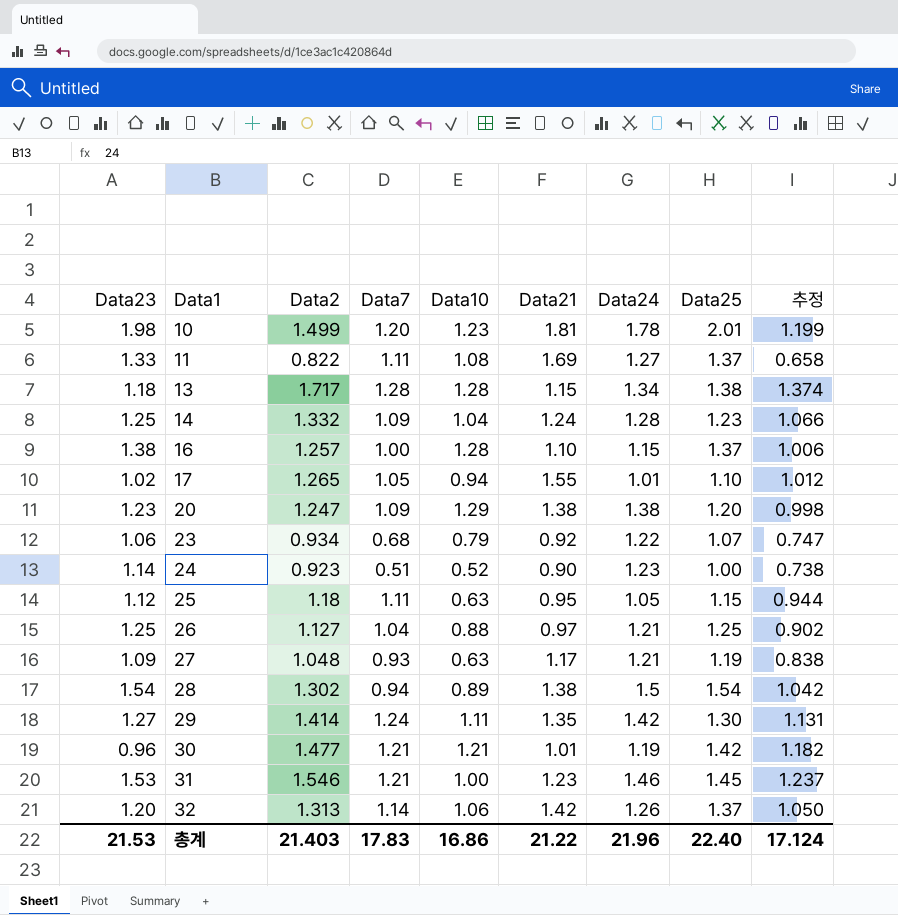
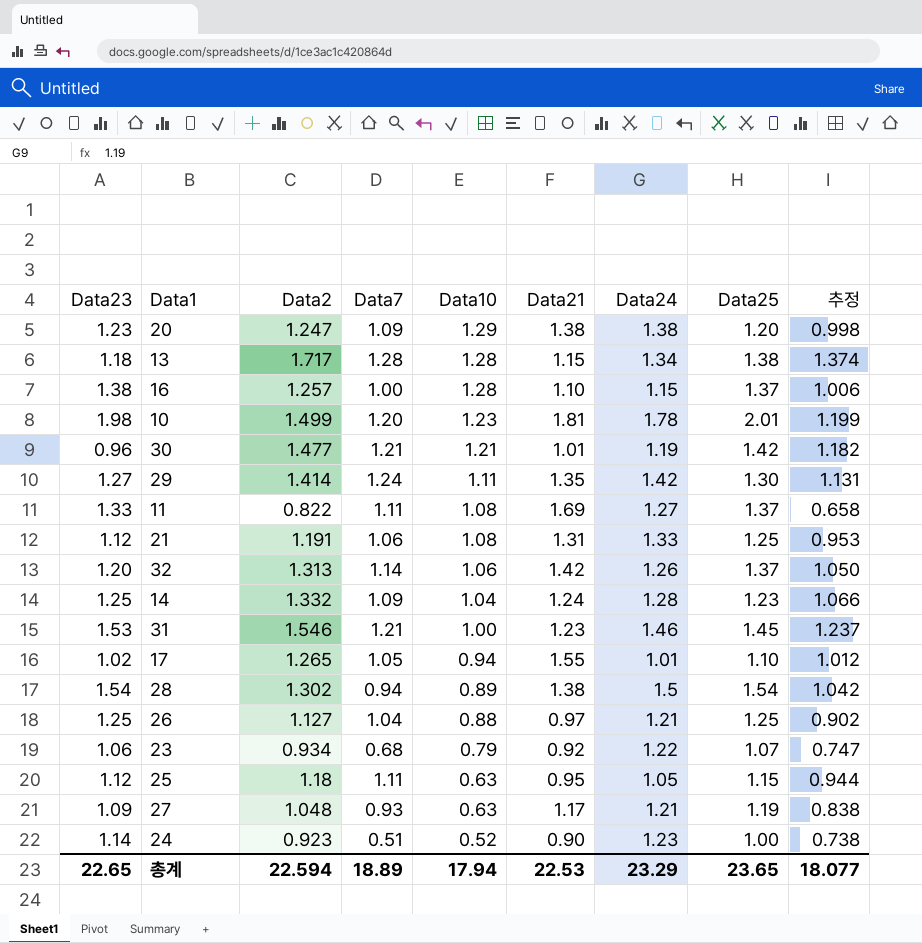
row order: Data1 ascending -> Data10 descending
row 21: none -> 1.12 | 1.191 | 1.06 | 1.08 | 1.31 | 1.33 | 1.25 | 0.953
총계 | Data23: 21.53 -> 22.65
총계 | Data2: 21.403 -> 22.594
총계 | Data7: 17.83 -> 18.89
총계 | Data10: 16.86 -> 17.94
총계 | Data21: 21.22 -> 22.53
총계 | Data24: 21.96 -> 23.29
총계 | Data25: 22.40 -> 23.65
총계 | 추정: 17.124 -> 18.077

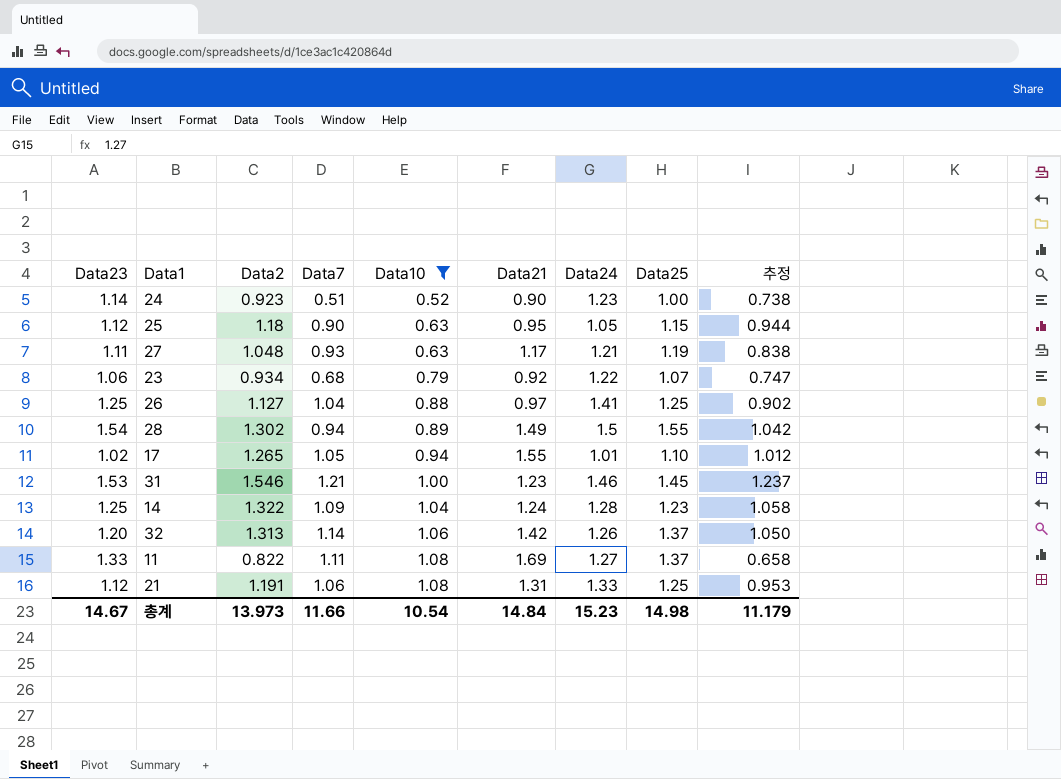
filter: none -> Data10 <= 1.08
row order: Data10 descending -> Data10 ascending
25 | Data7: 1.11 -> 0.90
27 | Data23: 1.09 -> 1.11
26 | Data24: 1.21 -> 1.41
28 | Data21: 1.38 -> 1.49
28 | Data25: 1.54 -> 1.55
14 | Data2: 1.332 -> 1.322
14 | 추정: 1.066 -> 1.058
총계 | Data23: 22.65 -> 14.67
총계 | Data2: 22.594 -> 13.973
총계 | Data7: 18.89 -> 11.66
총계 | Data10: 17.94 -> 10.54
총계 | Data21: 22.53 -> 14.84
총계 | Data24: 23.29 -> 15.23
총계 | Data25: 23.65 -> 14.98
총계 | 추정: 18.077 -> 11.179

